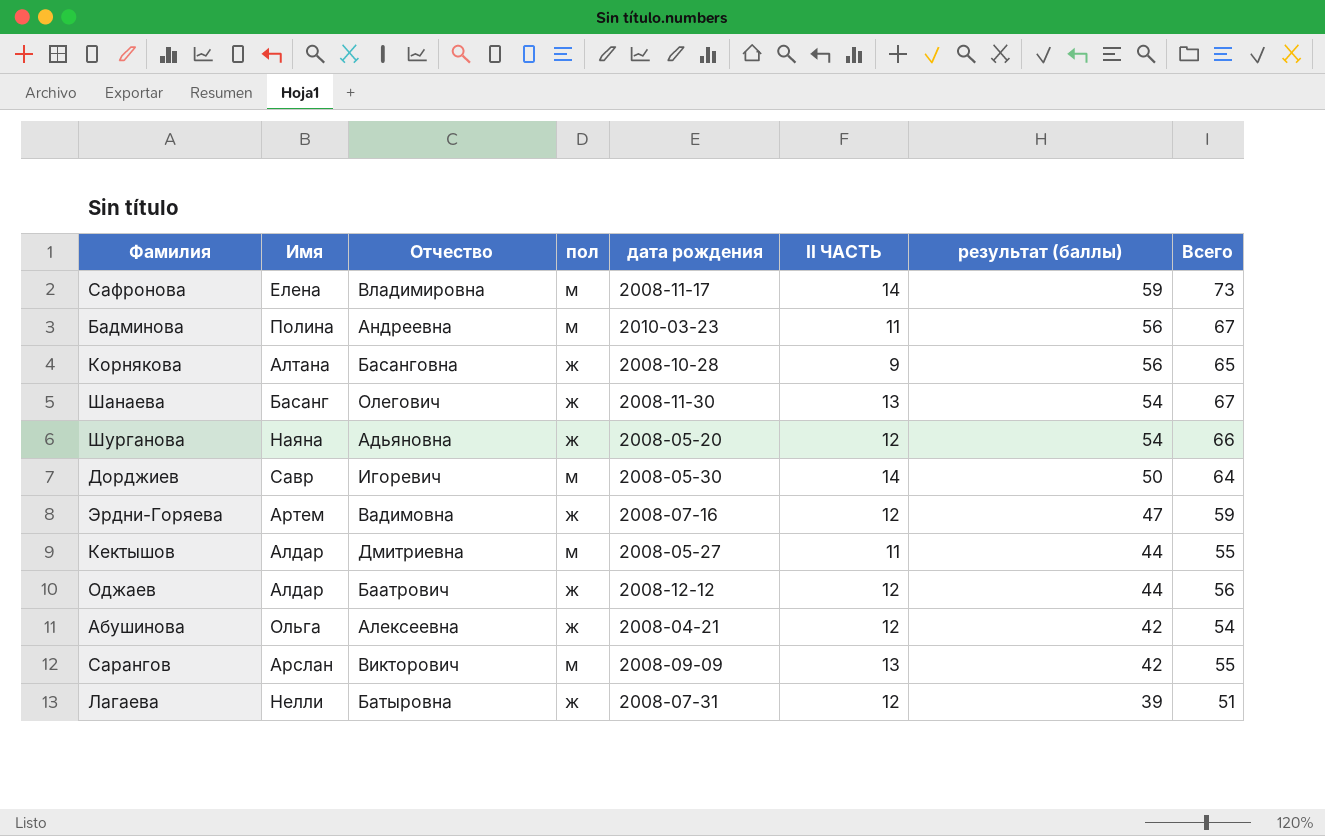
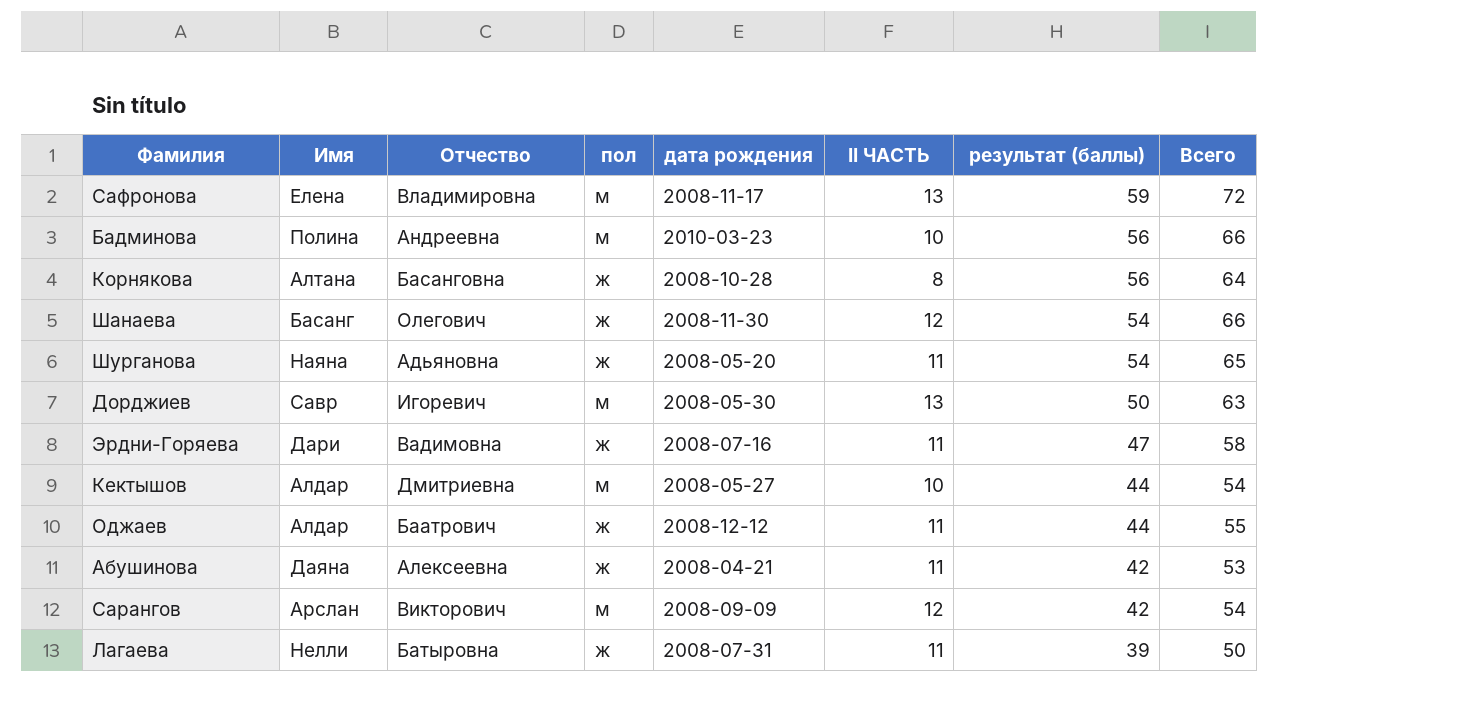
Сафронова | II ЧАСТЬ: 14 -> 13
Сафронова | Всего: 73 -> 72
Бадминова | II ЧАСТЬ: 11 -> 10
Бадминова | Всего: 67 -> 66
Корнякова | II ЧАСТЬ: 9 -> 8
Корнякова | Всего: 65 -> 64
Шанаева | II ЧАСТЬ: 13 -> 12
Шанаева | Всего: 67 -> 66
Шурганова | II ЧАСТЬ: 12 -> 11
Шурганова | Всего: 66 -> 65
Дорджиев | II ЧАСТЬ: 14 -> 13
Дорджиев | Всего: 64 -> 63
Эрдни-Горяева | Имя: Артем -> Дари
Эрдни-Горяева | II ЧАСТЬ: 12 -> 11
Эрдни-Горяева | Всего: 59 -> 58
Кектышов | II ЧАСТЬ: 11 -> 10
Кектышов | Всего: 55 -> 54
Оджаев | II ЧАСТЬ: 12 -> 11
Оджаев | Всего: 56 -> 55
Абушинова | Имя: Ольга -> Даяна
Абушинова | II ЧАСТЬ: 12 -> 11
Абушинова | Всего: 54 -> 53
Сарангов | II ЧАСТЬ: 13 -> 12
Сарангов | Всего: 55 -> 54
Лагаева | II ЧАСТЬ: 12 -> 11
Лагаева | Всего: 51 -> 50

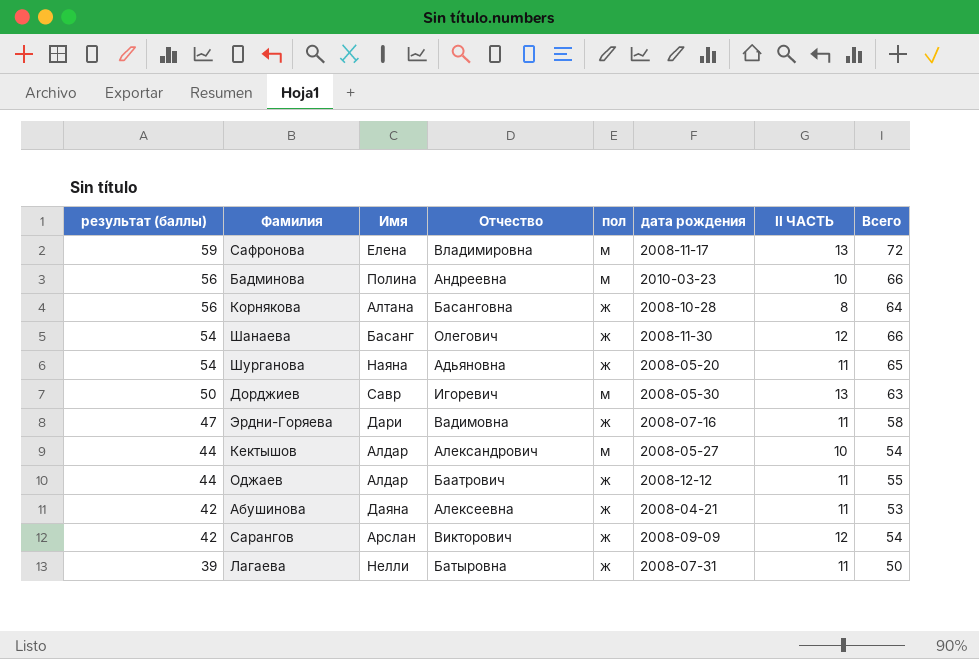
column результат (баллы) | position: 7 -> 1
Кектышов | Отчество: Дмитриевна -> Александрович
Сарангов | пол: м -> ж

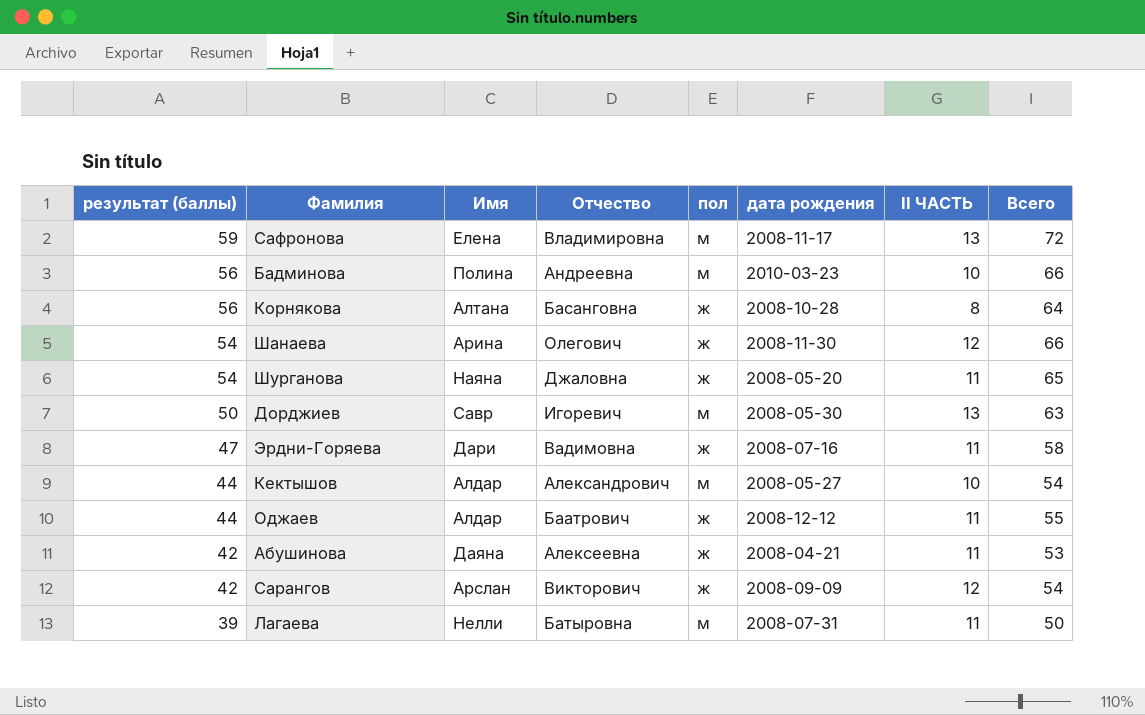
Шанаева | Имя: Басанг -> Арина
Шурганова | Отчество: Адьяновна -> Джаловна
Лагаева | пол: ж -> м

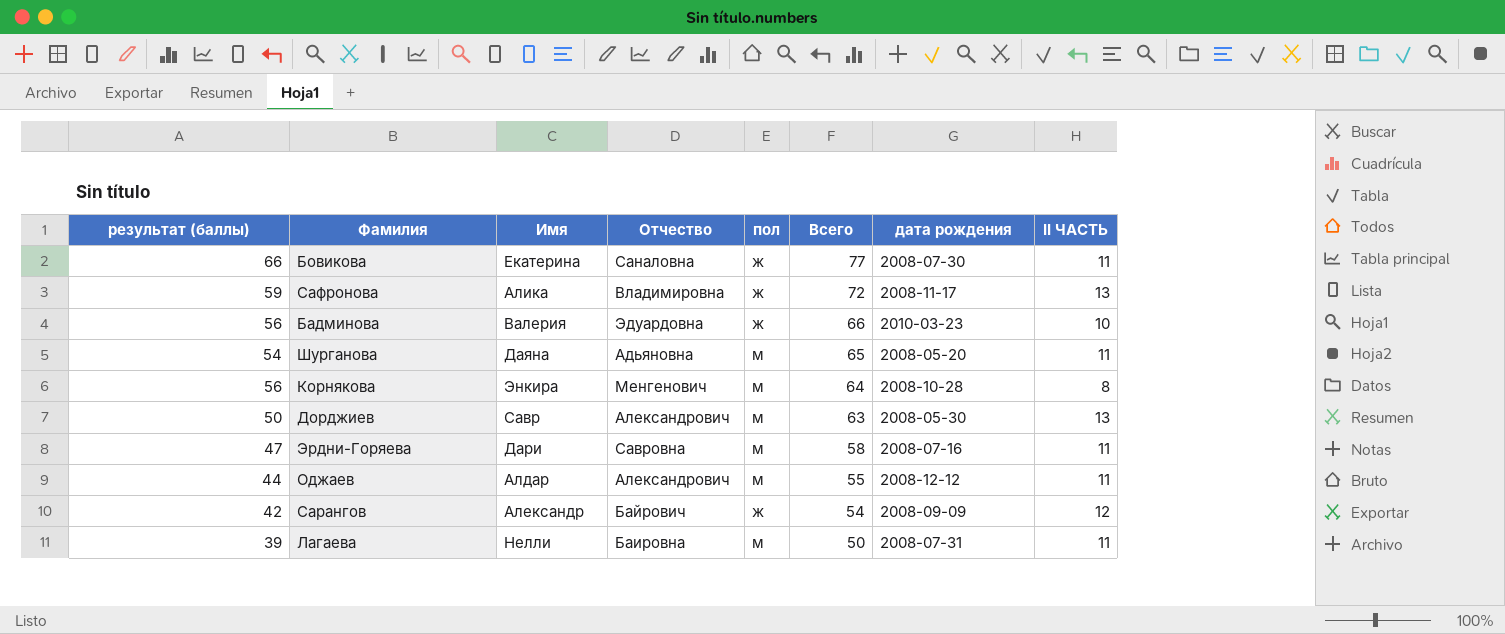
row order: результат (баллы) descending -> Всего descending
column Всего | position: 8 -> 6
row Шанаева: 54 | Арина | Олегович | ж | 2008-11-30 | 12 | 66 -> none
row Кектышов: 44 | Алдар | Александрович | м | 2008-05-27 | 10 | 54 -> none
row Абушинова: 42 | Даяна | Алексеевна | ж | 2008-04-21 | 11 | 53 -> none
row Бовикова: none -> 66 | Екатерина | Саналовна | ж | 77 | 2008-07-30 | 11
Сафронова | Имя: Елена -> Алика
Сафронова | пол: м -> ж
Бадминова | Имя: Полина -> Валерия
Бадминова | Отчество: Андреевна -> Эдуардовна
Бадминова | пол: м -> ж
Шурганова | Имя: Наяна -> Даяна
Шурганова | Отчество: Джаловна -> Адьяновна
Шурганова | пол: ж -> м
Корнякова | Имя: Алтана -> Энкира
Корнякова | Отчество: Басанговна -> Менгенович
Корнякова | пол: ж -> м
Дорджиев | Отчество: Игоревич -> Александрович
Эрдни-Горяева | Отчество: Вадимовна -> Савровна
Эрдни-Горяева | пол: ж -> м
Оджаев | Отчество: Баатрович -> Александрович
Оджаев | пол: ж -> м
Сарангов | Имя: Арслан -> Александр
Сарангов | Отчество: Викторович -> Байрович
Лагаева | Отчество: Батыровна -> Баировна

